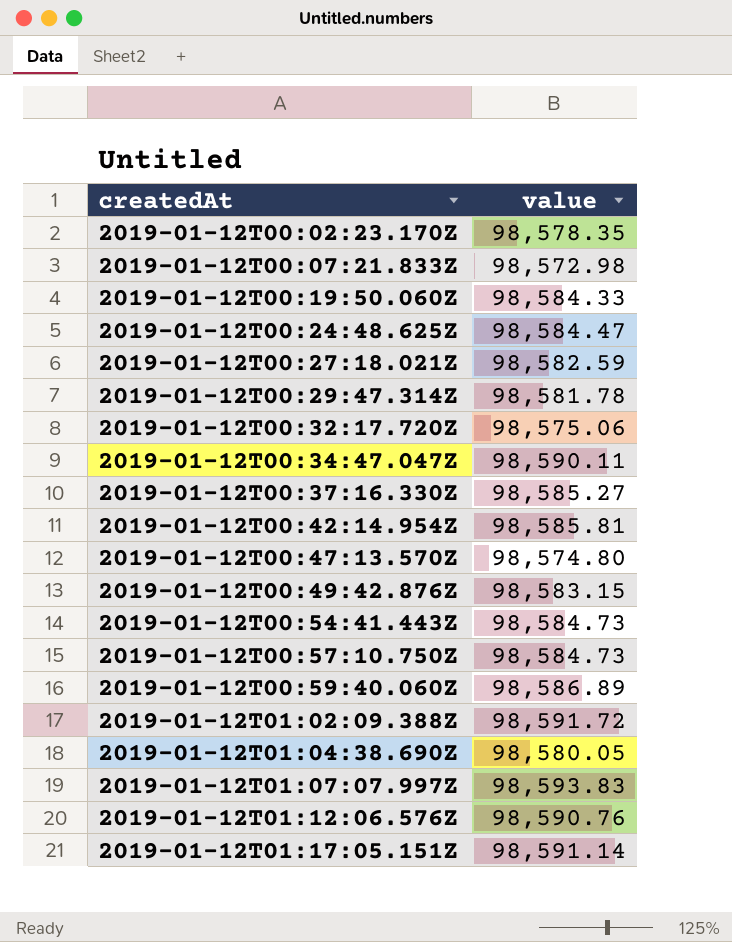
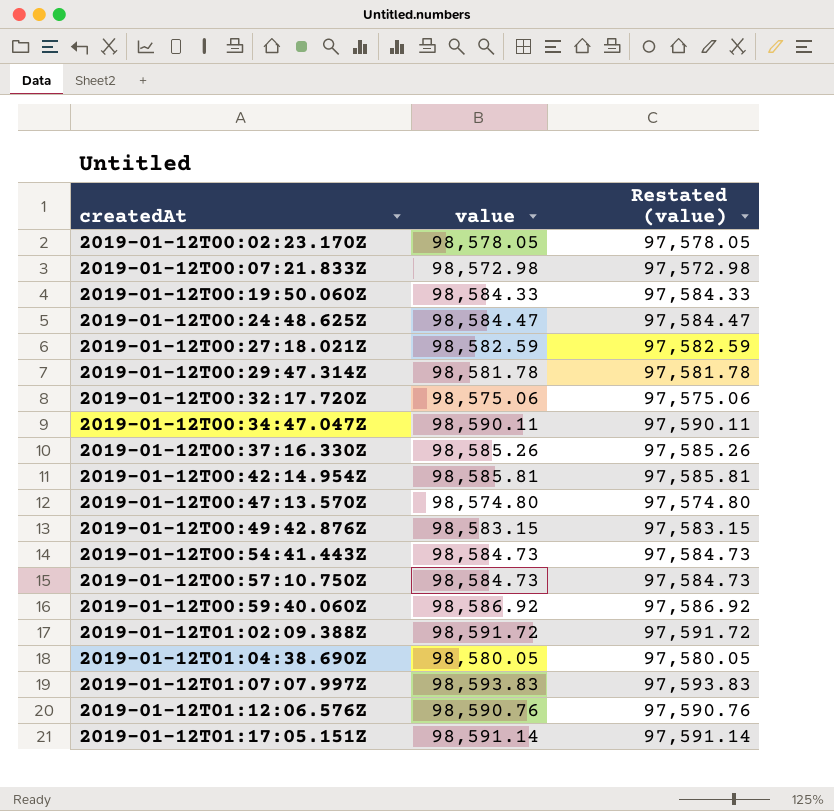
column Restated (value) | formula: none -> [value] - 1000
2019-01-12T00:02:23.170Z | value: 98,578.35 -> 98,578.05
2019-01-12T00:37:16.330Z | value: 98,585.27 -> 98,585.26
2019-01-12T00:59:40.060Z | value: 98,586.89 -> 98,586.92

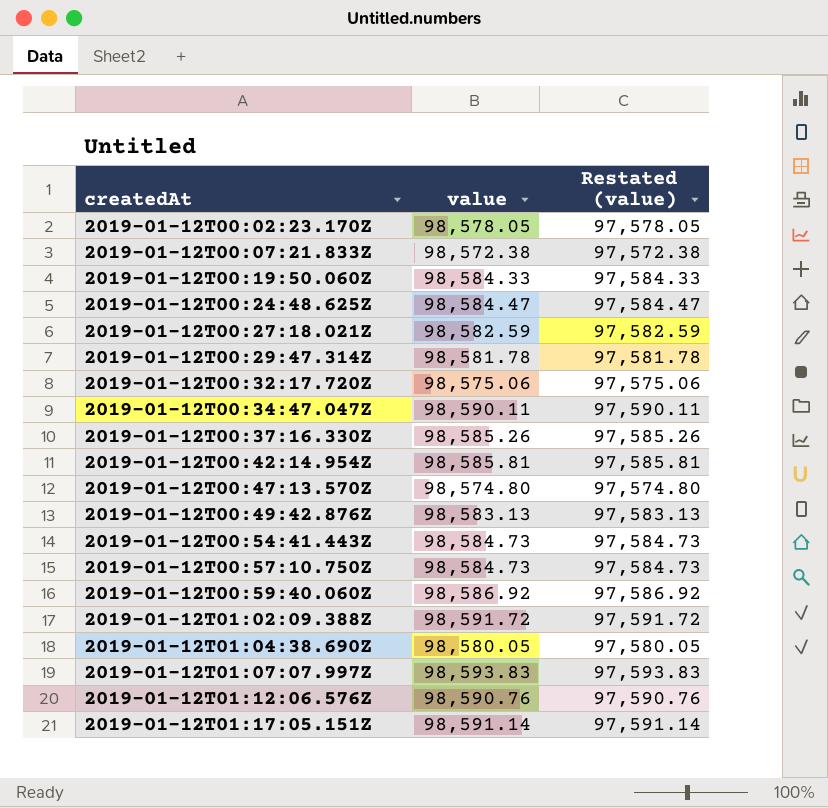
2019-01-12T00:07:21.833Z | value: 98,572.98 -> 98,572.38
2019-01-12T00:07:21.833Z | Restated (value): 97,572.98 -> 97,572.38
2019-01-12T00:49:42.876Z | value: 98,583.15 -> 98,583.13
2019-01-12T00:49:42.876Z | Restated (value): 97,583.15 -> 97,583.13

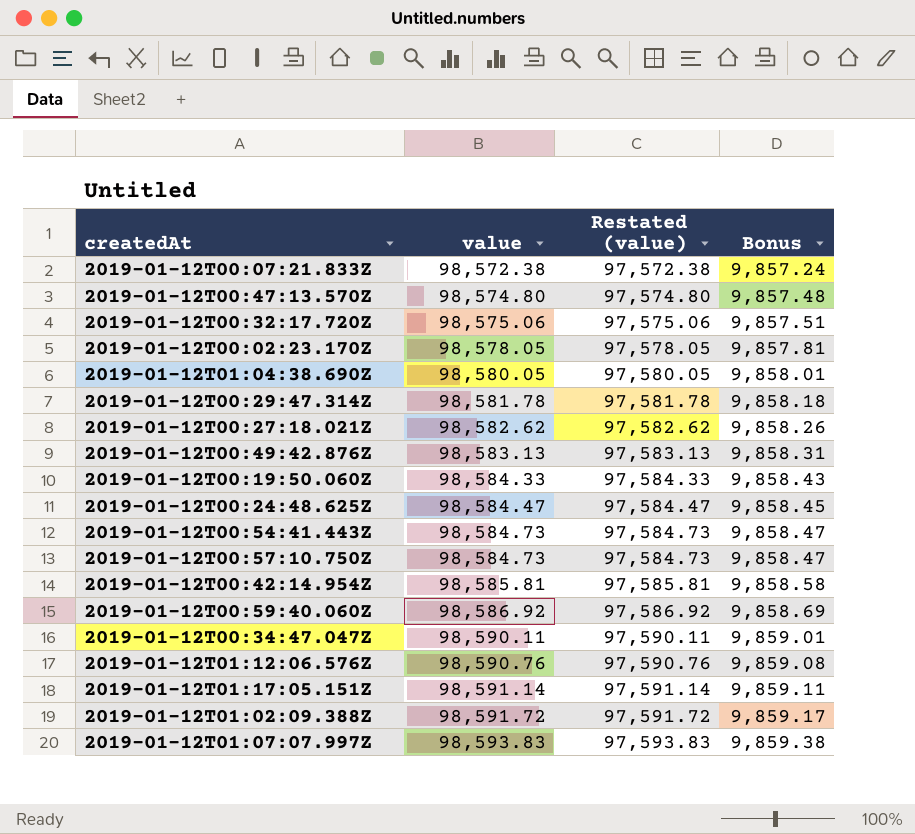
row order: createdAt ascending -> value ascending
column Bonus | formula: none -> [value] * 0.1
row 2019-01-12T00:37:16.330Z: 98,585.26 | 97,585.26 -> none
2019-01-12T00:27:18.021Z | value: 98,582.59 -> 98,582.62
2019-01-12T00:27:18.021Z | Restated (value): 97,582.59 -> 97,582.62

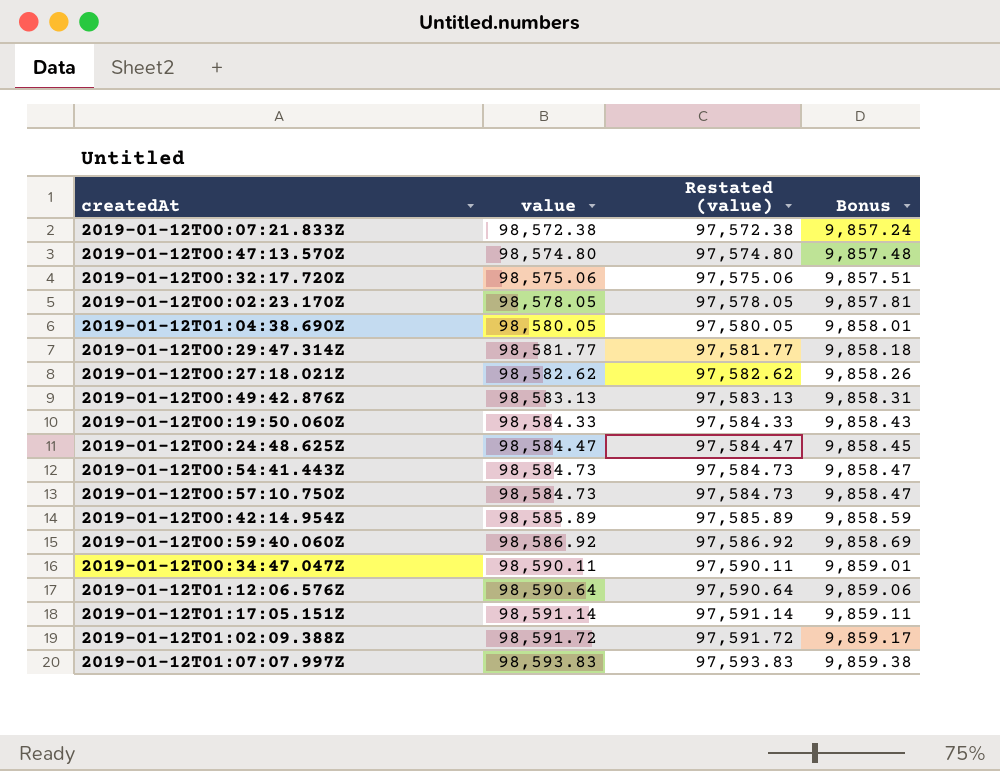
2019-01-12T00:29:47.314Z | value: 98,581.78 -> 98,581.77
2019-01-12T00:29:47.314Z | Restated (value): 97,581.78 -> 97,581.77
2019-01-12T00:42:14.954Z | value: 98,585.81 -> 98,585.89
2019-01-12T00:42:14.954Z | Restated (value): 97,585.81 -> 97,585.89
2019-01-12T00:42:14.954Z | Bonus: 9,858.58 -> 9,858.59
2019-01-12T01:12:06.576Z | value: 98,590.76 -> 98,590.64
2019-01-12T01:12:06.576Z | Restated (value): 97,590.76 -> 97,590.64
2019-01-12T01:12:06.576Z | Bonus: 9,859.08 -> 9,859.06

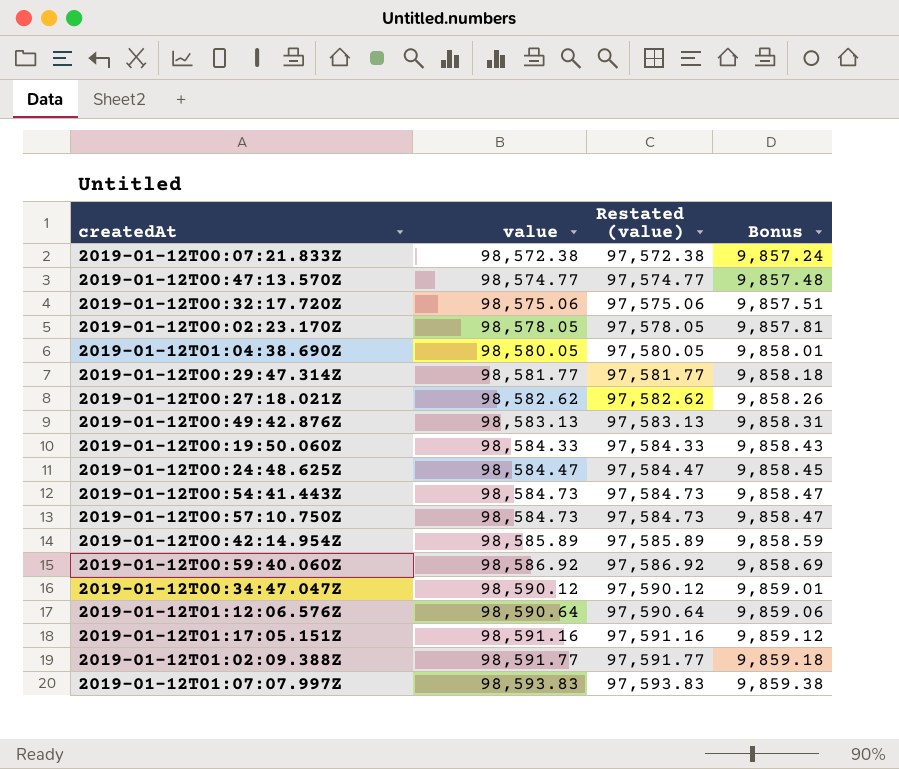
2019-01-12T00:47:13.570Z | value: 98,574.80 -> 98,574.77
2019-01-12T00:47:13.570Z | Restated (value): 97,574.80 -> 97,574.77
2019-01-12T00:34:47.047Z | value: 98,590.11 -> 98,590.12
2019-01-12T00:34:47.047Z | Restated (value): 97,590.11 -> 97,590.12
2019-01-12T01:17:05.151Z | value: 98,591.14 -> 98,591.16
2019-01-12T01:17:05.151Z | Restated (value): 97,591.14 -> 97,591.16
2019-01-12T01:17:05.151Z | Bonus: 9,859.11 -> 9,859.12
2019-01-12T01:02:09.388Z | value: 98,591.72 -> 98,591.77
2019-01-12T01:02:09.388Z | Restated (value): 97,591.72 -> 97,591.77
2019-01-12T01:02:09.388Z | Bonus: 9,859.17 -> 9,859.18

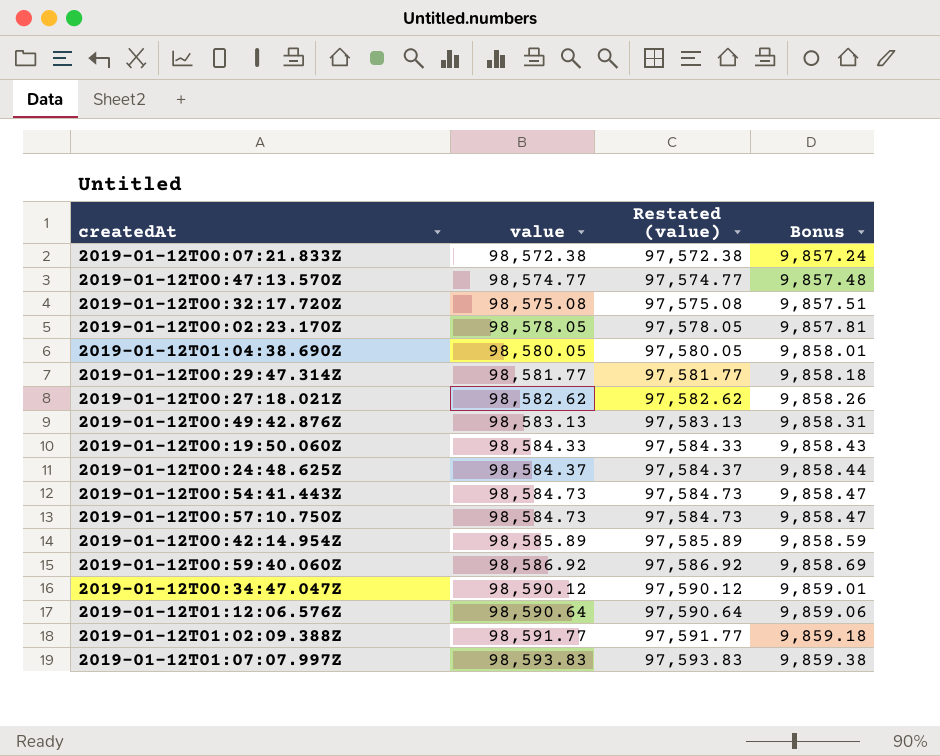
row 2019-01-12T01:17:05.151Z: 98,591.16 | 97,591.16 | 9,859.12 -> none
2019-01-12T00:32:17.720Z | value: 98,575.06 -> 98,575.08
2019-01-12T00:32:17.720Z | Restated (value): 97,575.06 -> 97,575.08
2019-01-12T00:24:48.625Z | value: 98,584.47 -> 98,584.37
2019-01-12T00:24:48.625Z | Restated (value): 97,584.47 -> 97,584.37
2019-01-12T00:24:48.625Z | Bonus: 9,858.45 -> 9,858.44

